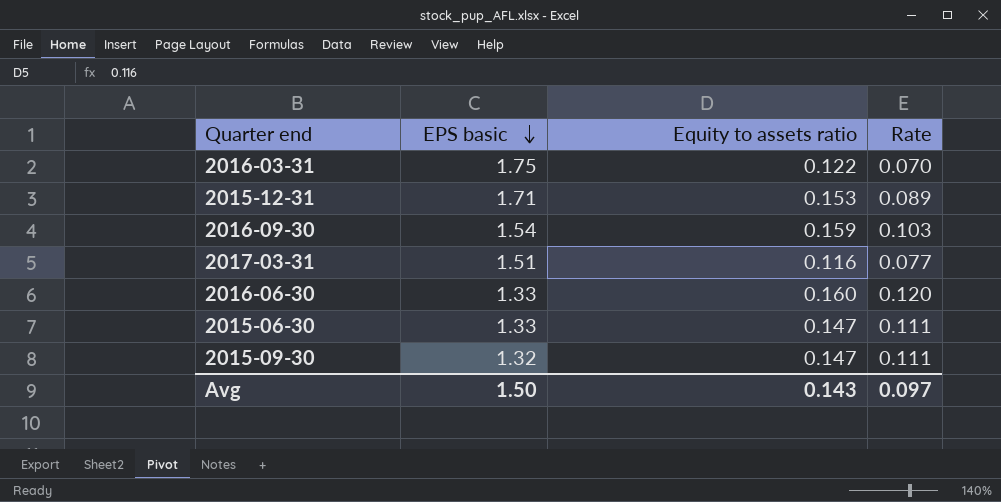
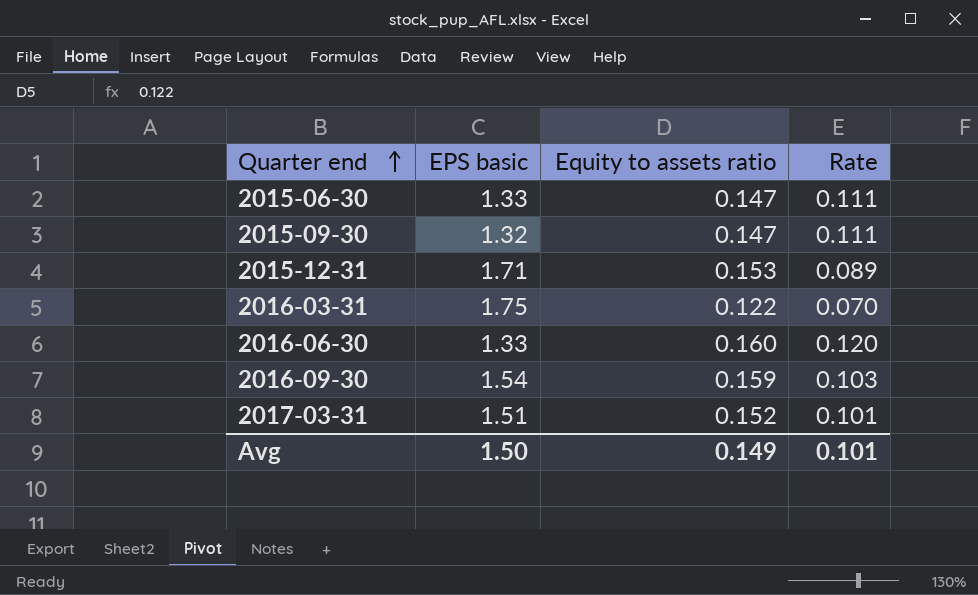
row order: EPS basic descending -> Quarter end ascending
2017-03-31 | Equity to assets ratio: 0.116 -> 0.152
2017-03-31 | Rate: 0.077 -> 0.101
Avg | Equity to assets ratio: 0.143 -> 0.149
Avg | Rate: 0.097 -> 0.101

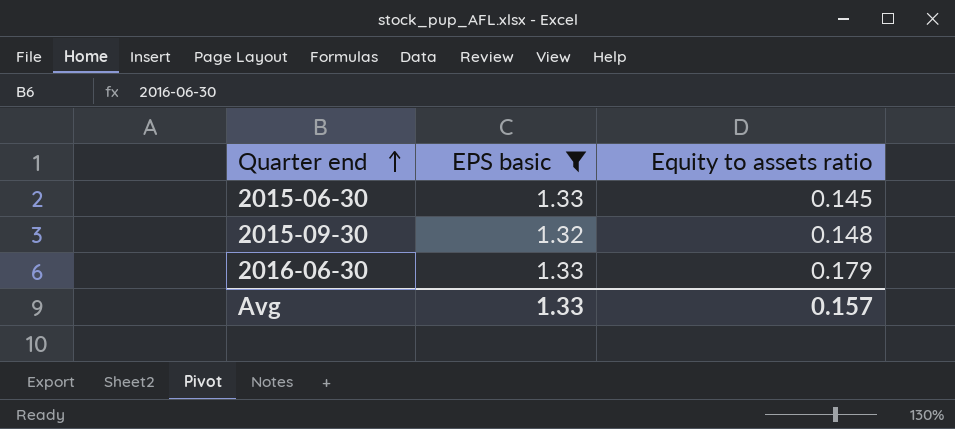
filter: none -> EPS basic <= 1.33
column Rate | formula: [Equity to assets ratio] / [EPS basic] -> none
2015-06-30 | Equity to assets ratio: 0.147 -> 0.145
2015-09-30 | Equity to assets ratio: 0.147 -> 0.148
2016-06-30 | Equity to assets ratio: 0.160 -> 0.179
Avg | EPS basic: 1.50 -> 1.33
Avg | Equity to assets ratio: 0.149 -> 0.157

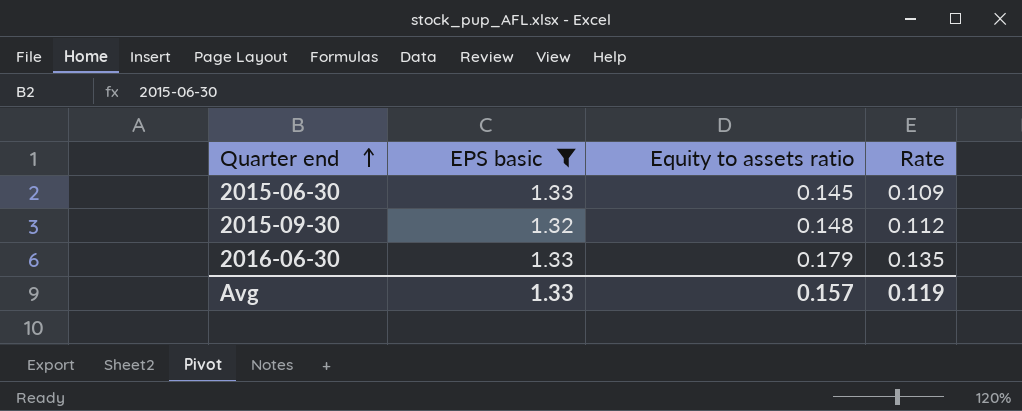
column Rate | formula: none -> [Equity to assets ratio] / [EPS basic]

